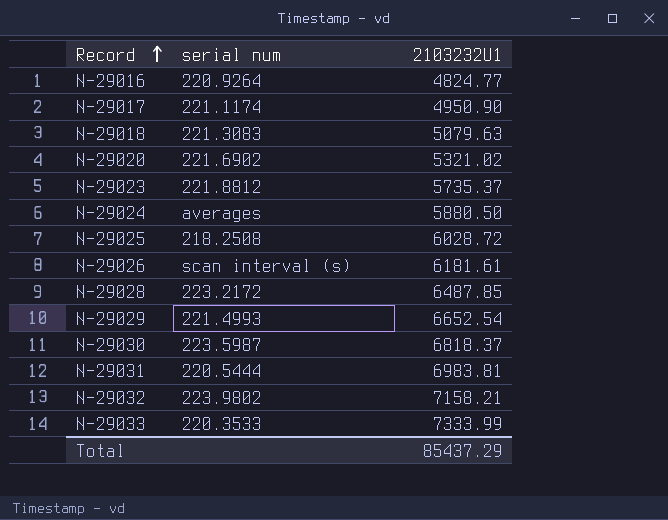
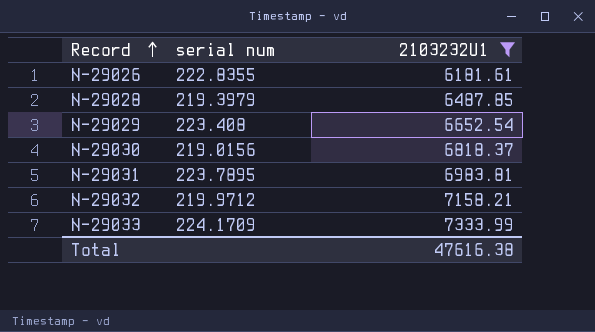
filter: none -> 2103232U1 >= 6181.61
N-29026 | serial num: scan interval (s) -> 222.8355
N-29028 | serial num: 223.2172 -> 219.3979
N-29029 | serial num: 221.4993 -> 223.408
N-29030 | serial num: 223.5987 -> 219.0156
N-29031 | serial num: 220.5444 -> 223.7895
N-29032 | serial num: 223.9802 -> 219.9712
N-29033 | serial num: 220.3533 -> 224.1709
Total | 2103232U1: 85437.29 -> 47616.38

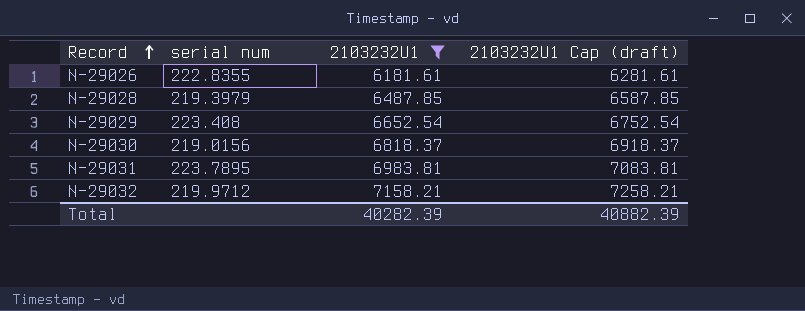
column 2103232U1 Cap (draft) | formula: none -> [2103232U1] + 100
row N-29033: 224.1709 | 7333.99 -> none
Total | 2103232U1: 47616.38 -> 40282.39

